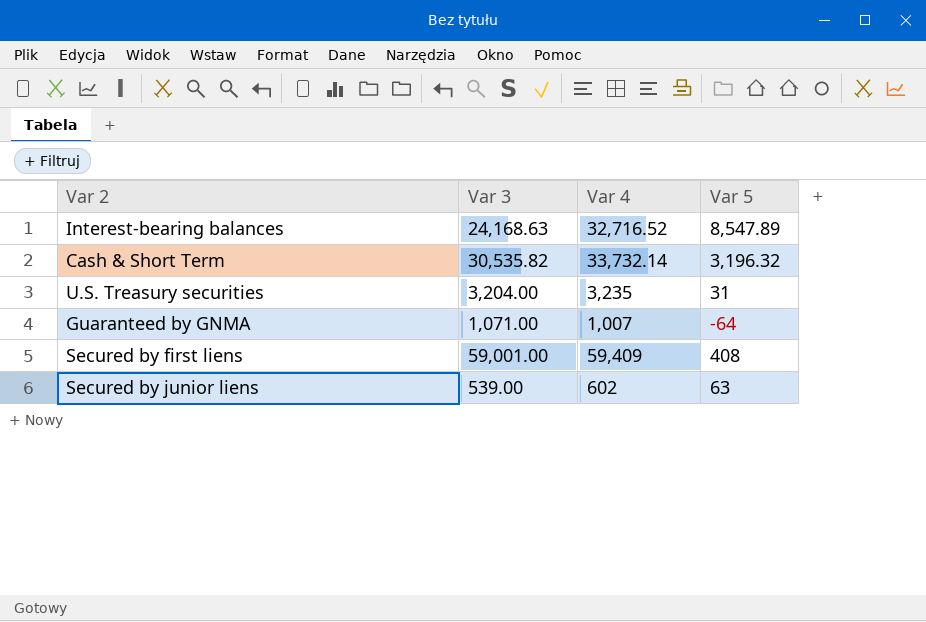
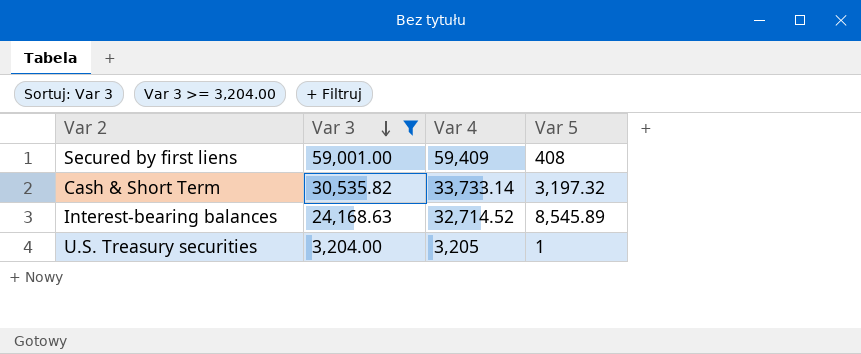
filter: none -> Var 3 >= 3,204.00
row order: none -> Var 3 descending
Cash & Short Term | Var 4: 33,732.14 -> 33,733.14
Cash & Short Term | Var 5: 3,196.32 -> 3,197.32
Interest-bearing balances | Var 4: 32,716.52 -> 32,714.52
Interest-bearing balances | Var 5: 8,547.89 -> 8,545.89
U.S. Treasury securities | Var 4: 3,235 -> 3,205
U.S. Treasury securities | Var 5: 31 -> 1

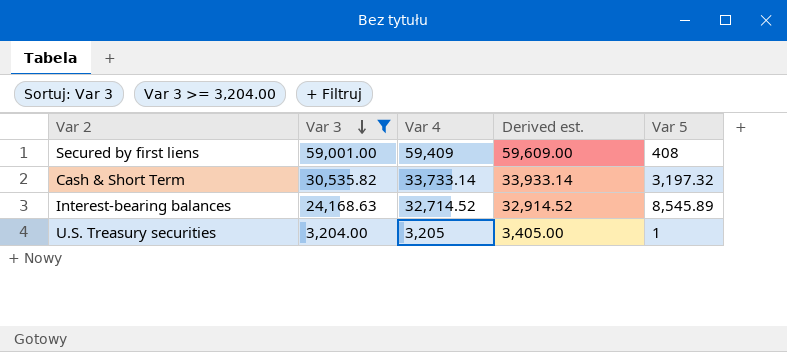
column Derived est. | formula: none -> [Var 4] + 200

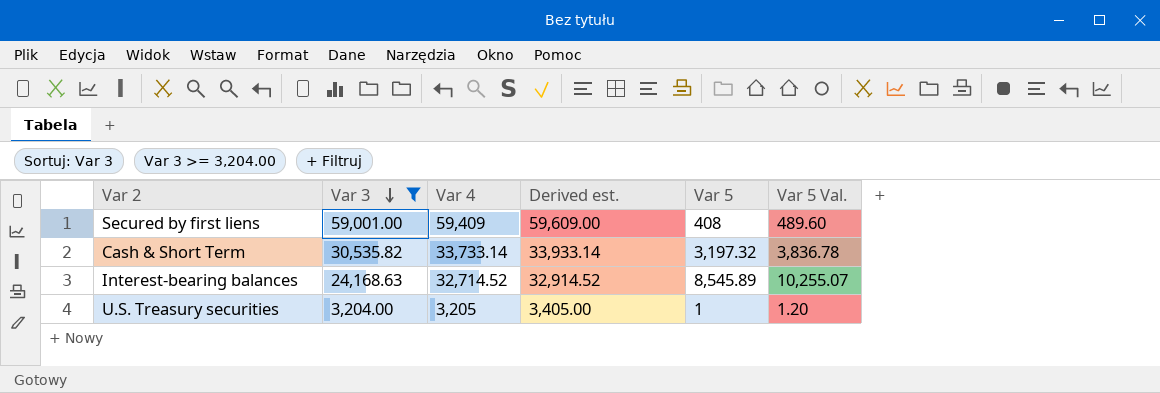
column Var 5 Val. | formula: none -> [Var 5] * 1.2

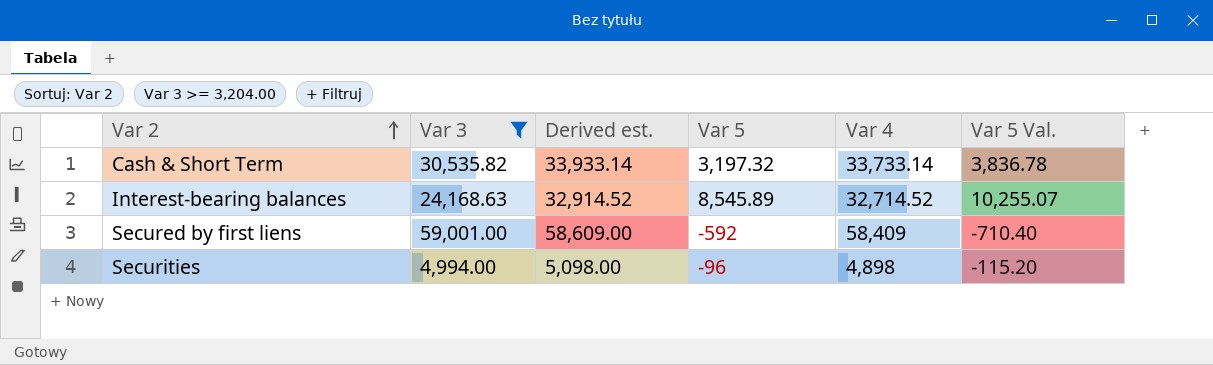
row order: Var 3 descending -> Var 2 ascending
column Var 4 | position: 3 -> 5
row U.S. Treasury securities: 3,204.00 | 3,205 | 3,405.00 | 1 | 1.20 -> none
Secured by first liens | Derived est.: 59,609.00 -> 58,609.00
Secured by first liens | Var 5: 408 -> -592
Secured by first liens | Var 4: 59,409 -> 58,409
Secured by first liens | Var 5 Val.: 489.60 -> -710.40
row Securities: none -> 4,994.00 | 5,098.00 | -96 | 4,898 | -115.20

